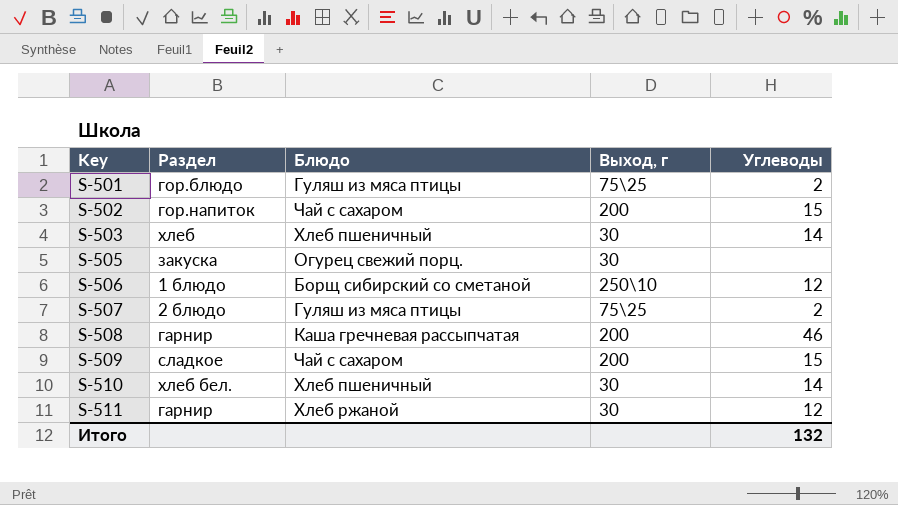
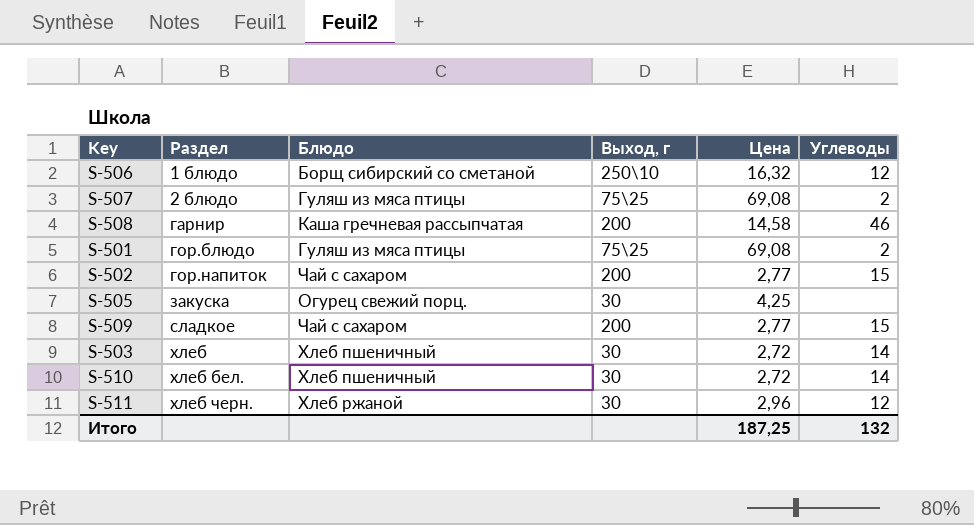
row order: Key ascending -> Раздел ascending
column Цена | position: none -> 5
S-511 | Раздел: гарнир -> хлеб черн.

